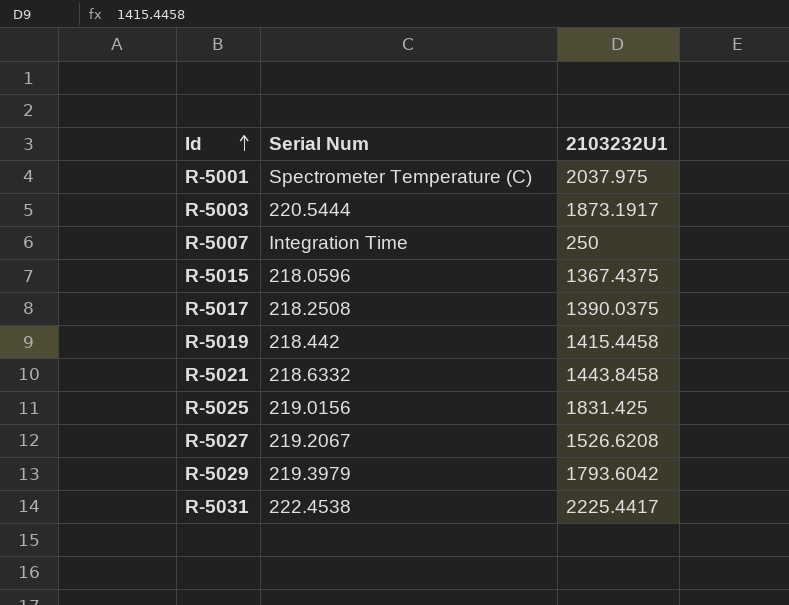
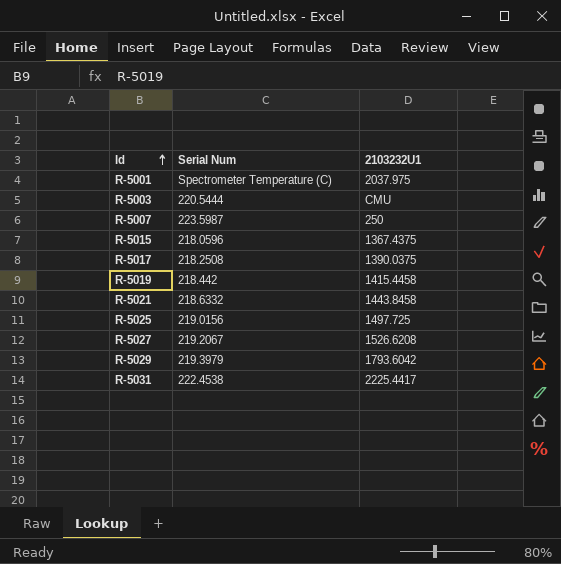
R-5003 | 2103232U1: 1873.1917 -> CMU
R-5007 | Serial Num: Integration Time -> 223.5987
R-5025 | 2103232U1: 1831.425 -> 1497.725

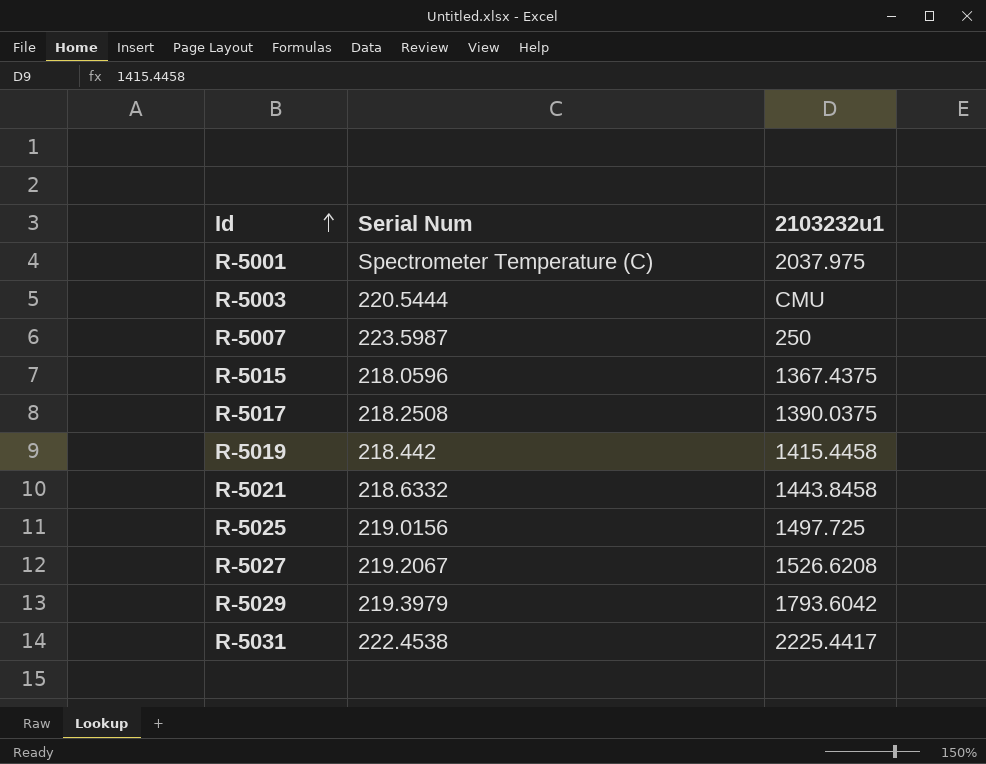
column name: 2103232U1 -> 2103232u1

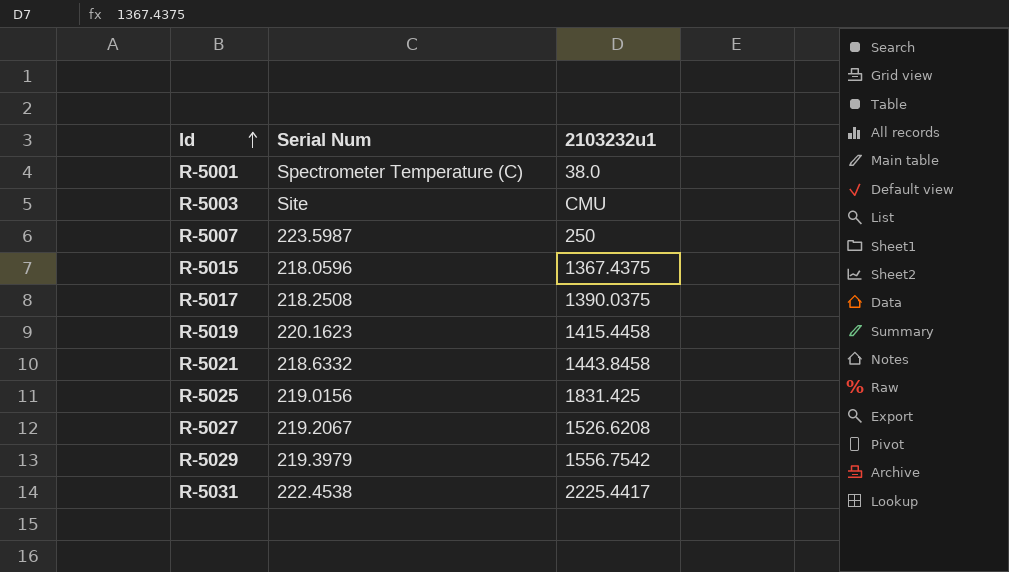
R-5001 | 2103232u1: 2037.975 -> 38.0
R-5003 | Serial Num: 220.5444 -> Site
R-5019 | Serial Num: 218.442 -> 220.1623
R-5025 | 2103232u1: 1497.725 -> 1831.425
R-5029 | 2103232u1: 1793.6042 -> 1556.7542

